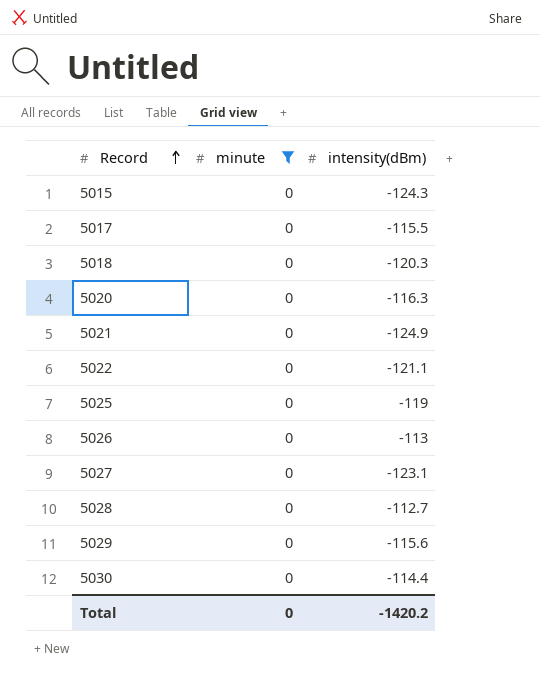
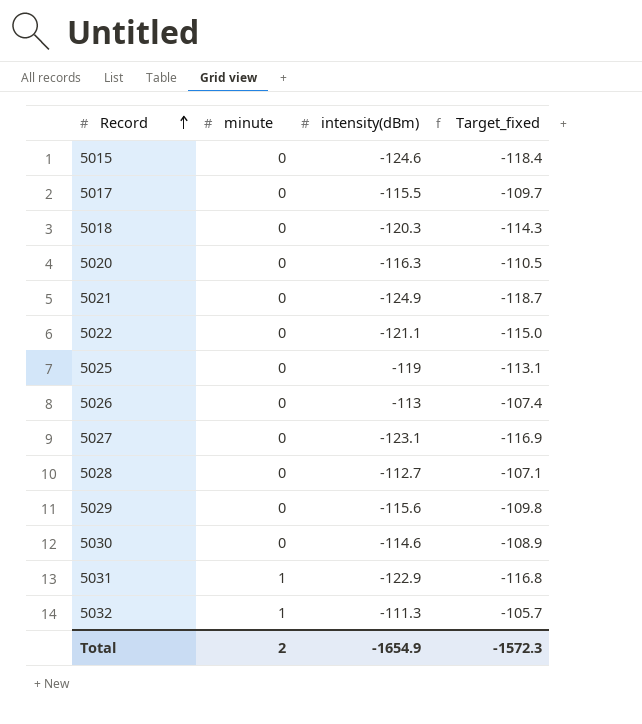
filter: minute = 0 -> none
column Target_fixed | formula: none -> [intensity(dBm)] * 0.95
5015 | intensity(dBm): -124.3 -> -124.6
5030 | intensity(dBm): -114.4 -> -114.6
Total | minute: 0 -> 2
Total | intensity(dBm): -1420.2 -> -1654.9

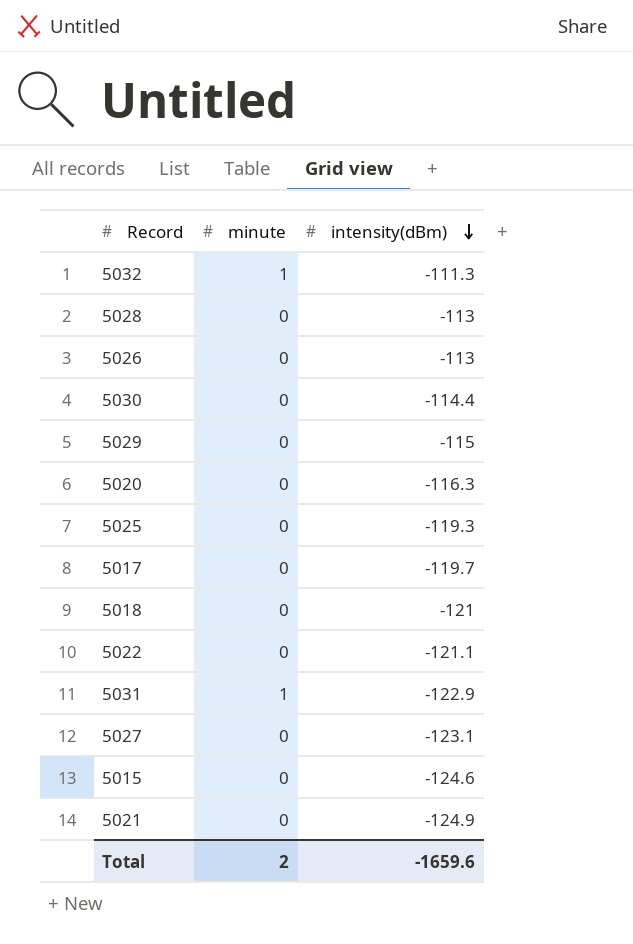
row order: Record ascending -> intensity(dBm) descending
column Target_fixed | formula: [intensity(dBm)] * 0.95 -> none
5028 | intensity(dBm): -112.7 -> -113
5030 | intensity(dBm): -114.6 -> -114.4
5029 | intensity(dBm): -115.6 -> -115
5025 | intensity(dBm): -119 -> -119.3
5017 | intensity(dBm): -115.5 -> -119.7
5018 | intensity(dBm): -120.3 -> -121
Total | intensity(dBm): -1654.9 -> -1659.6

